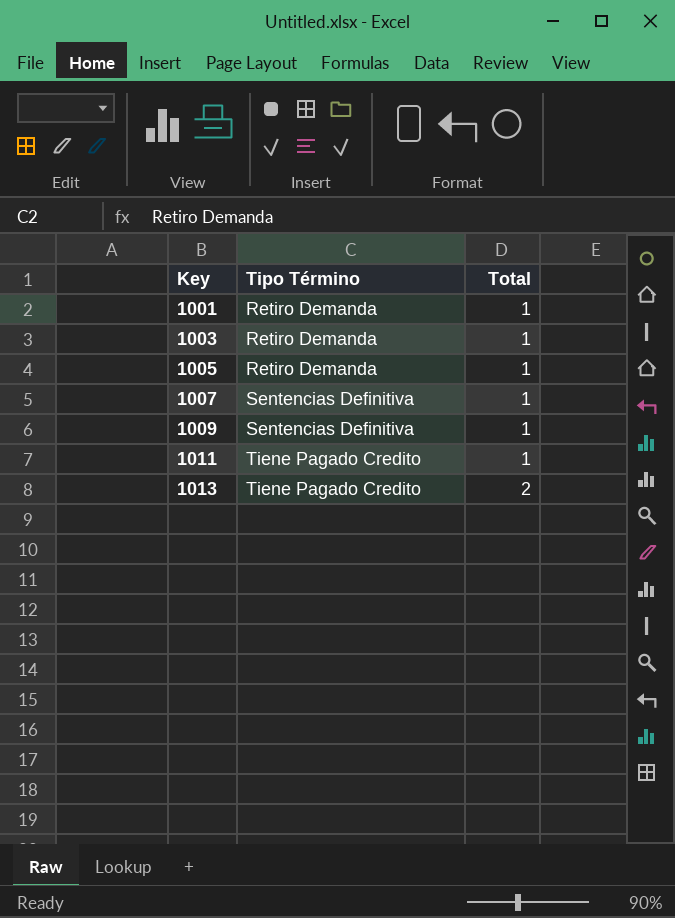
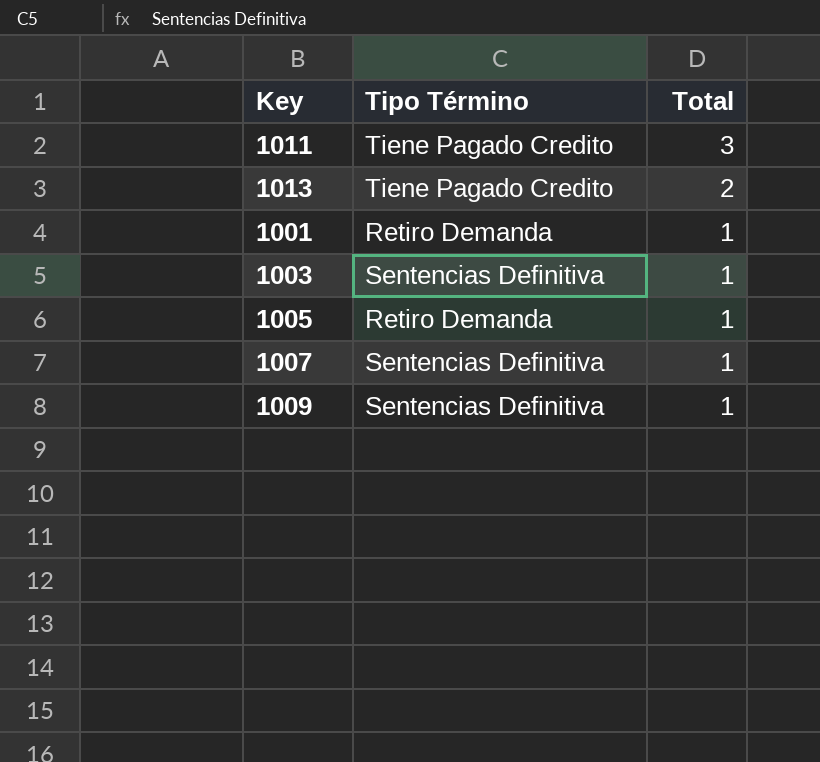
row order: Key ascending -> Total descending
1011 | Total: 1 -> 3
1003 | Tipo Término: Retiro Demanda -> Sentencias Definitiva

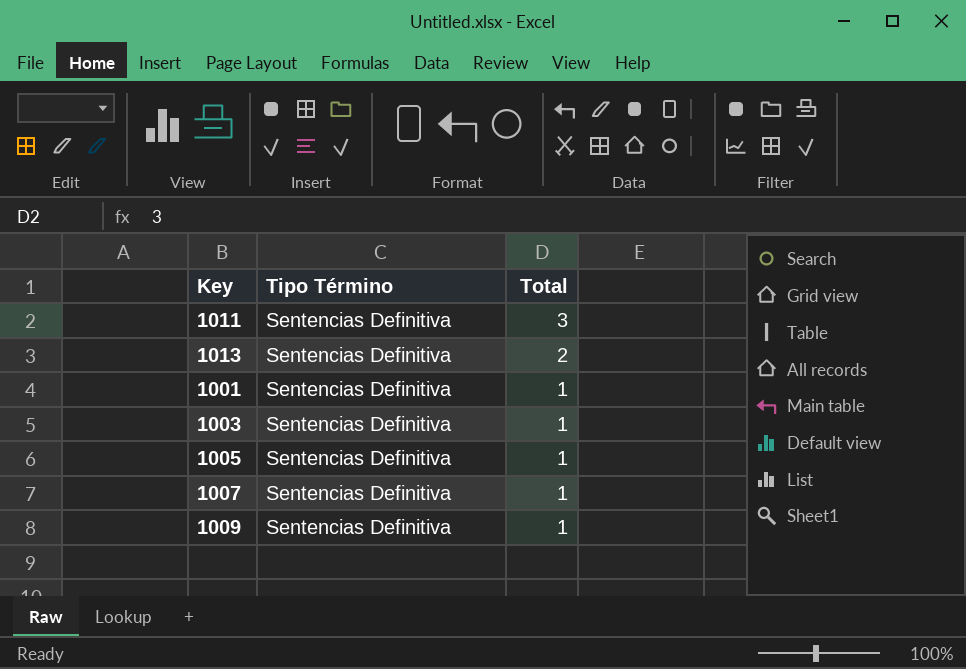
1011 | Tipo Término: Tiene Pagado Credito -> Sentencias Definitiva
1013 | Tipo Término: Tiene Pagado Credito -> Sentencias Definitiva
1001 | Tipo Término: Retiro Demanda -> Sentencias Definitiva
1005 | Tipo Término: Retiro Demanda -> Sentencias Definitiva

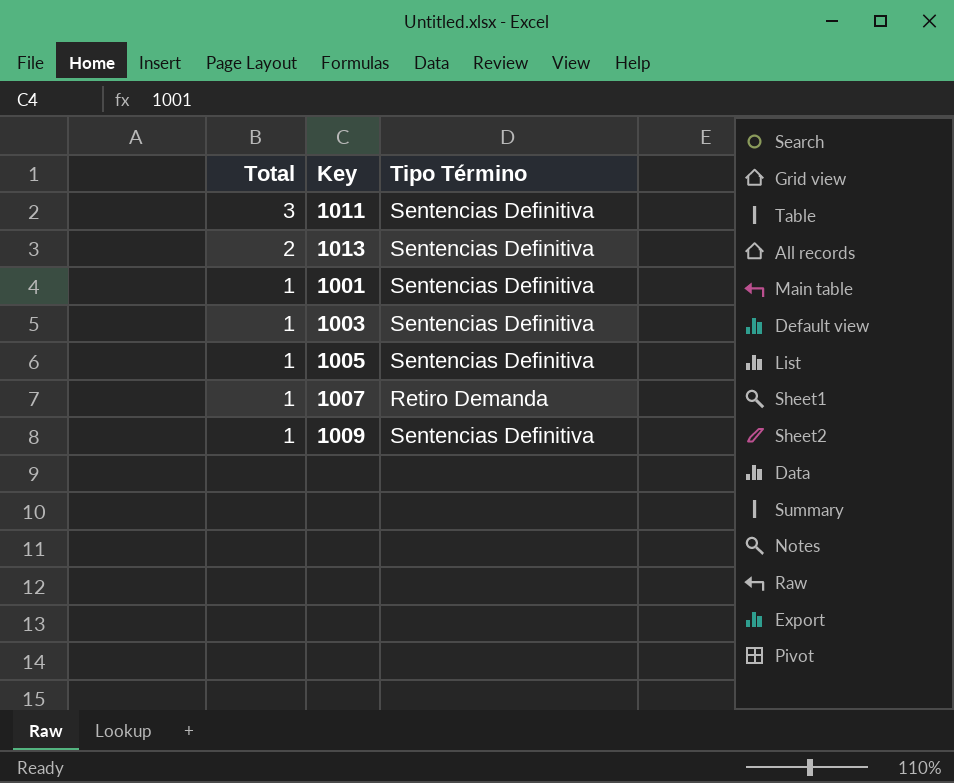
column Total | position: 3 -> 1
1007 | Tipo Término: Sentencias Definitiva -> Retiro Demanda

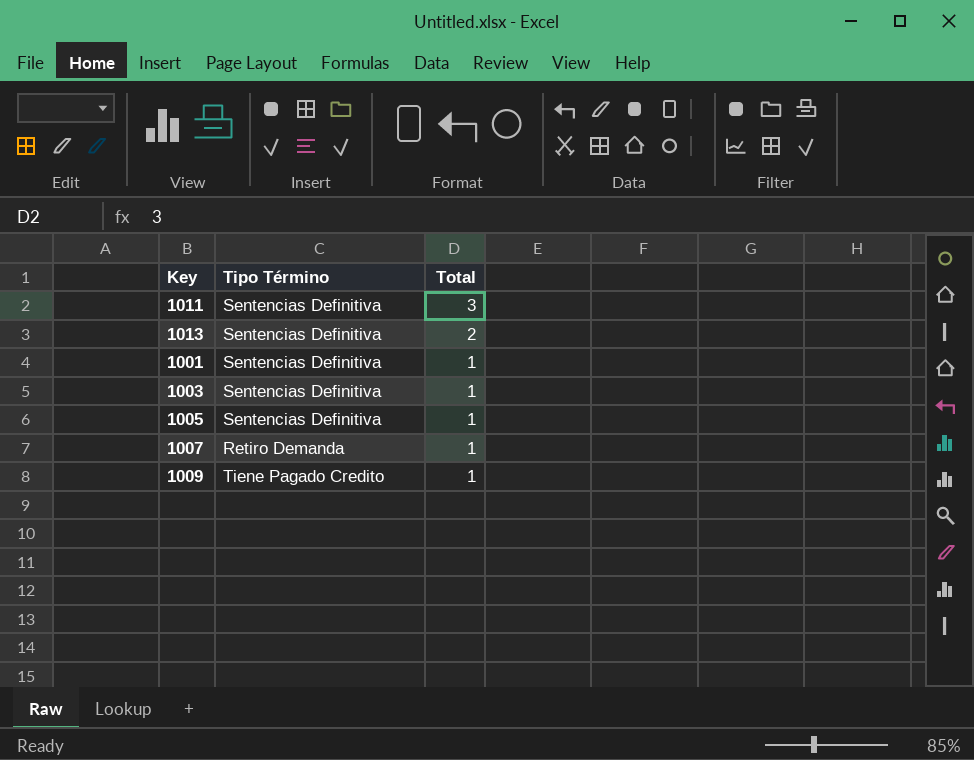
column Total | position: 1 -> 3
1009 | Tipo Término: Sentencias Definitiva -> Tiene Pagado Credito

